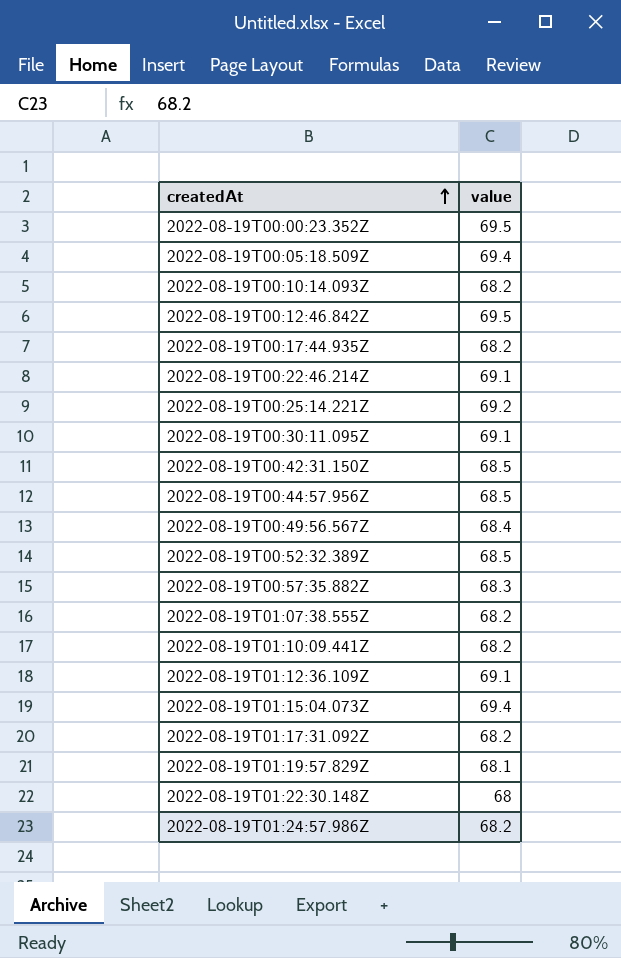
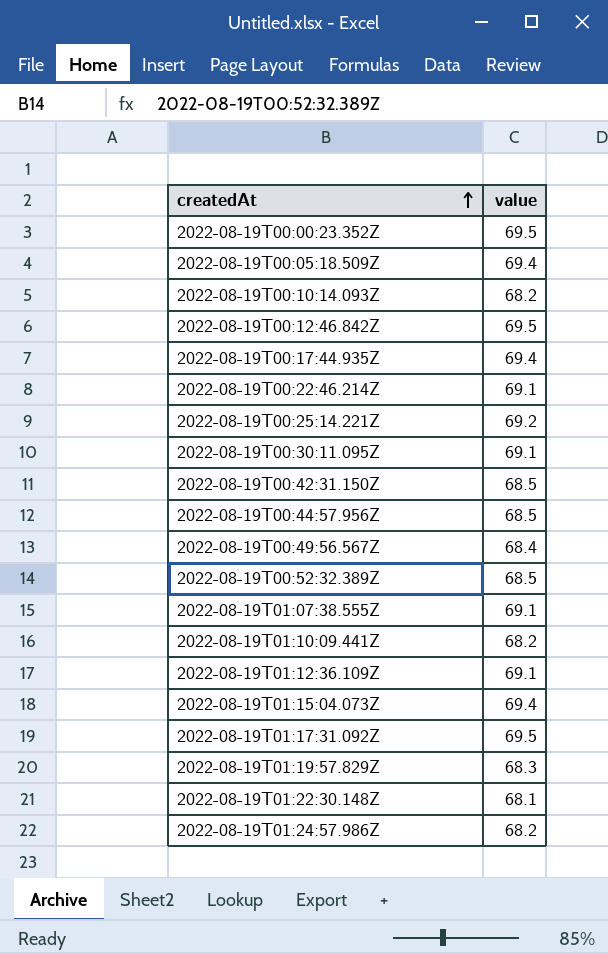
row 2022-08-19T00:57:35.882Z: 68.3 -> none
2022-08-19T00:17:44.935Z | value: 68.2 -> 69.4
2022-08-19T01:07:38.555Z | value: 68.2 -> 69.1
2022-08-19T01:17:31.092Z | value: 68.2 -> 69.5
2022-08-19T01:19:57.829Z | value: 68.1 -> 68.3
2022-08-19T01:22:30.148Z | value: 68 -> 68.1

